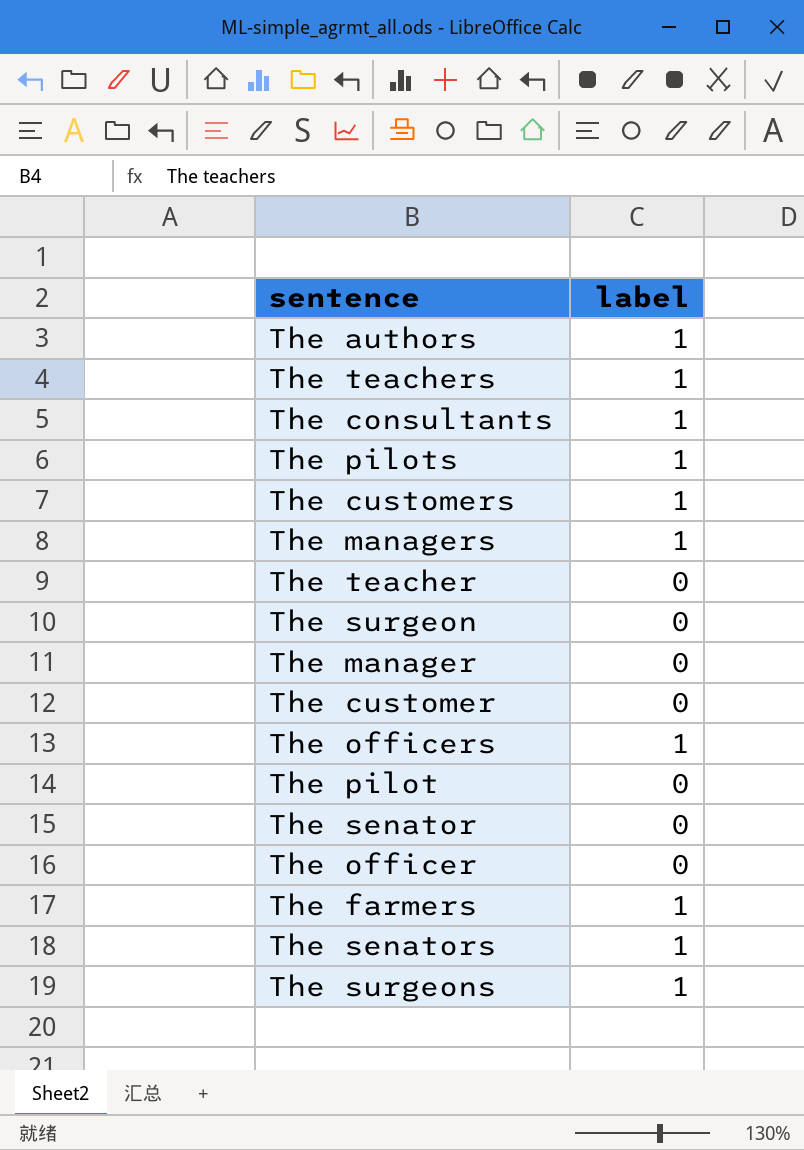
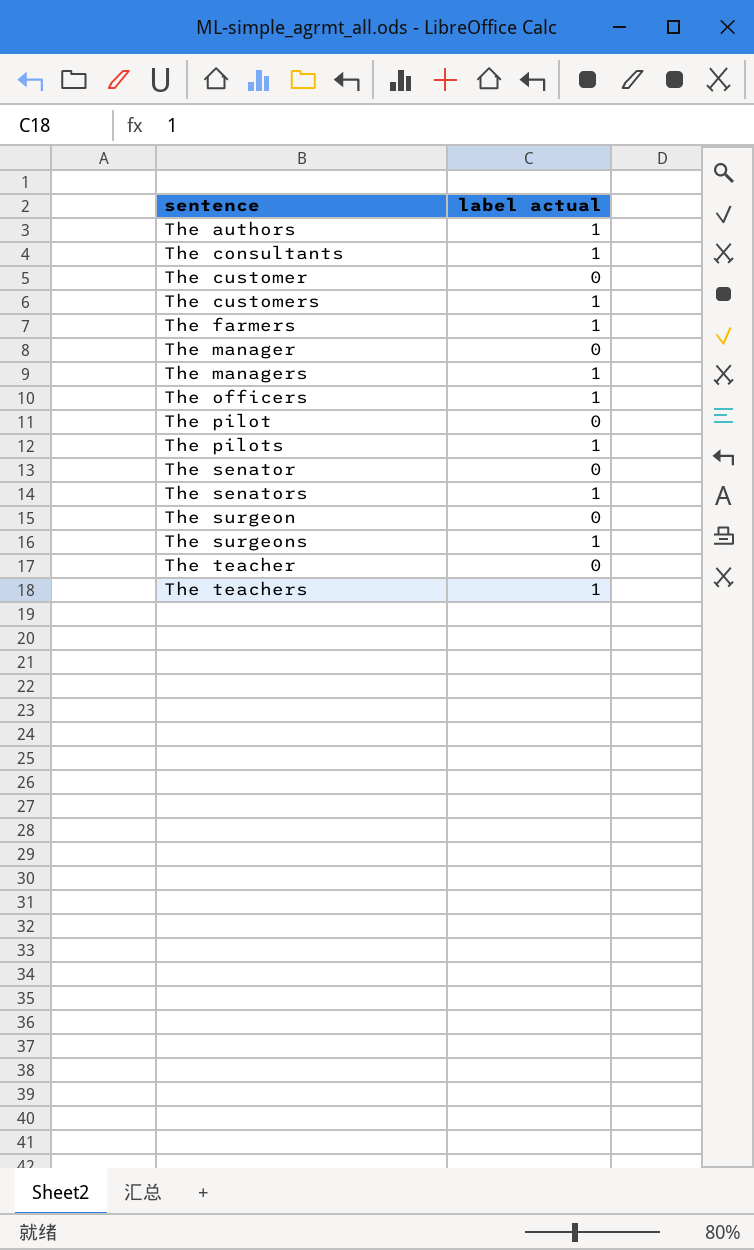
row order: none -> sentence ascending
column name: label -> label actual
row The officer: 0 -> none

